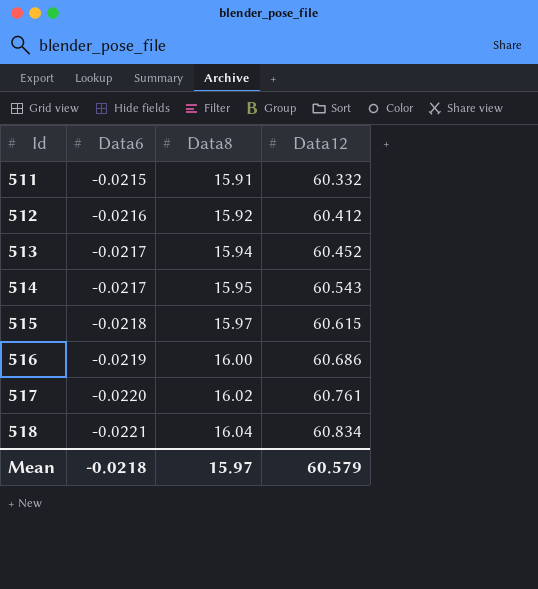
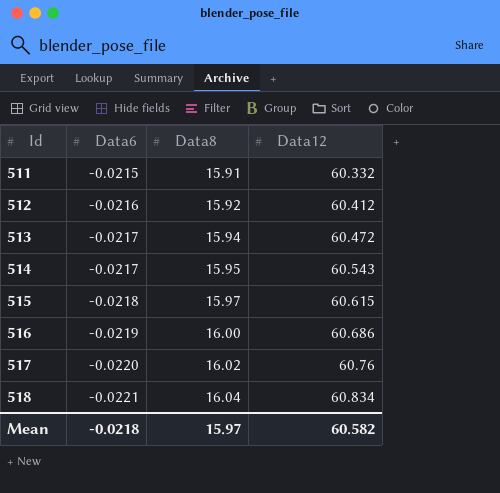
513 | Data12: 60.452 -> 60.472
517 | Data12: 60.761 -> 60.76
Mean | Data12: 60.579 -> 60.582

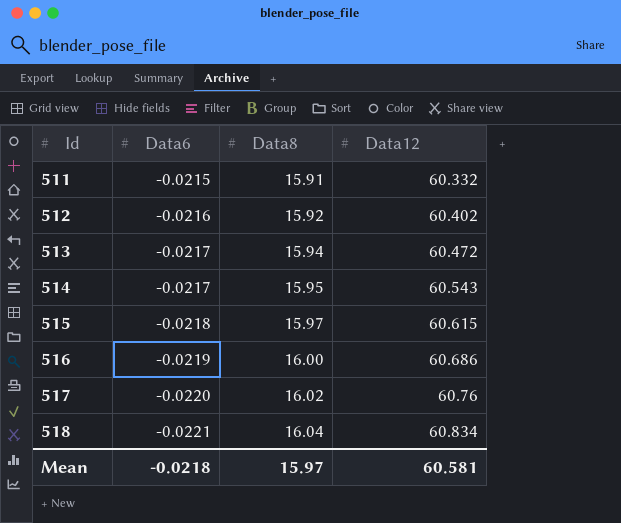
512 | Data12: 60.412 -> 60.402
Mean | Data12: 60.582 -> 60.581

